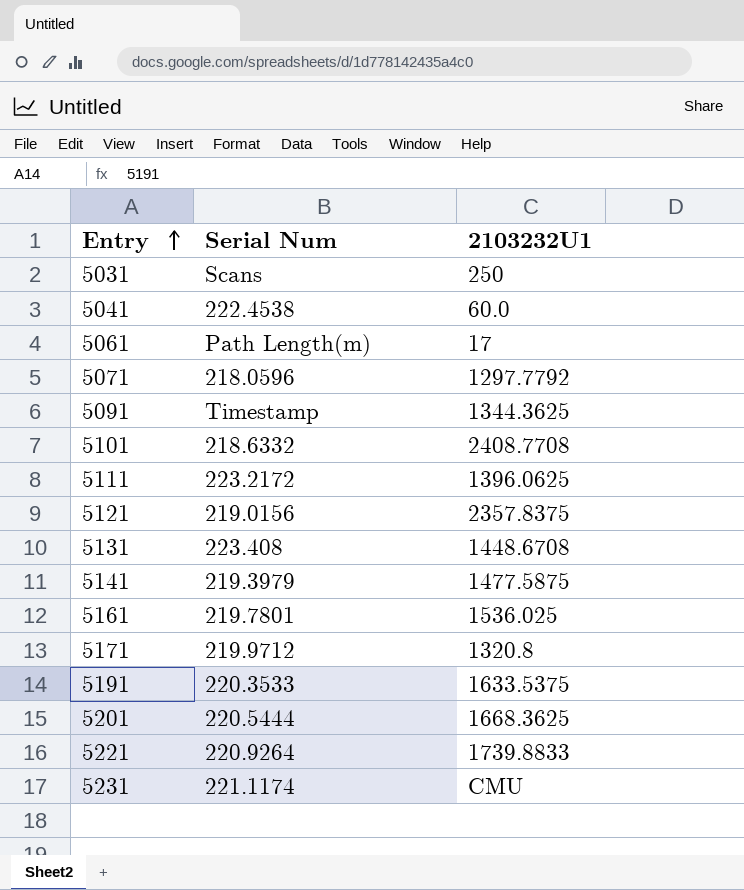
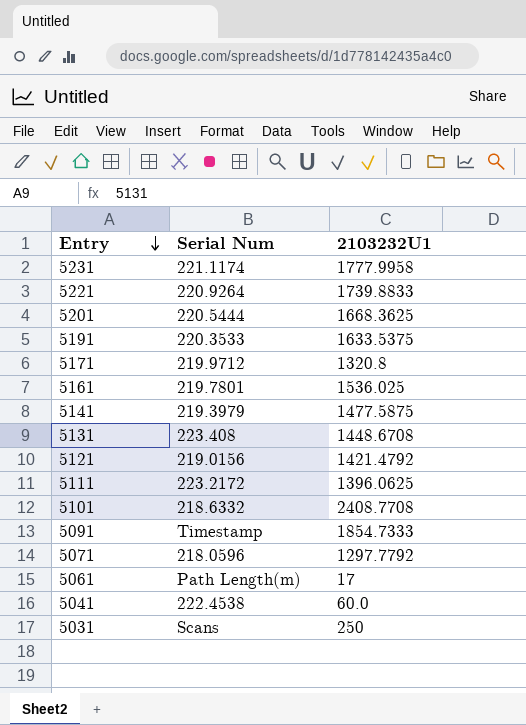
row order: Entry ascending -> Entry descending
5231 | 2103232U1: CMU -> 1777.9958
5121 | 2103232U1: 2357.8375 -> 1421.4792
5091 | 2103232U1: 1344.3625 -> 1854.7333

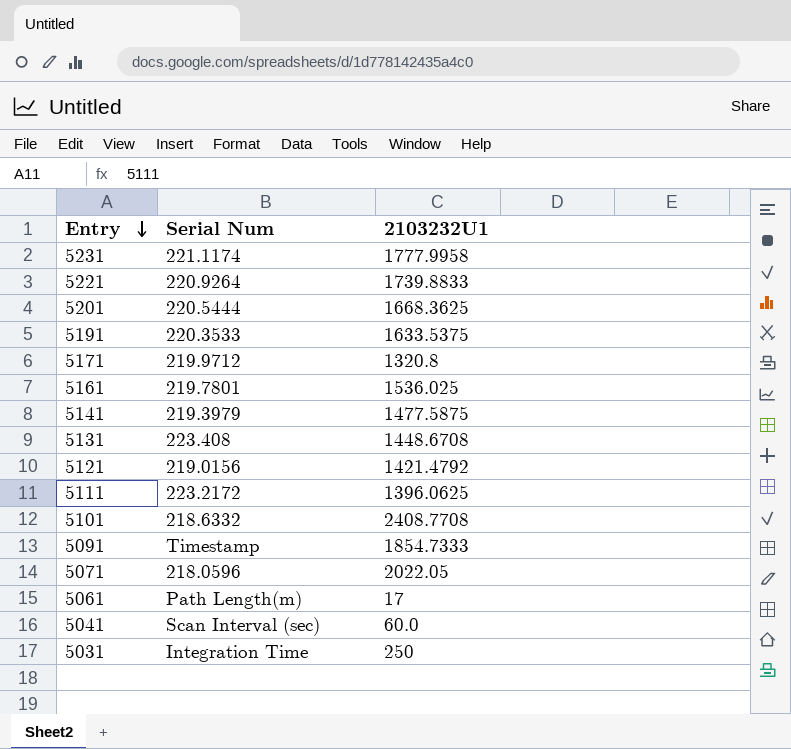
5071 | 2103232U1: 1297.7792 -> 2022.05
5041 | Serial Num: 222.4538 -> Scan Interval (sec)
5031 | Serial Num: Scans -> Integration Time

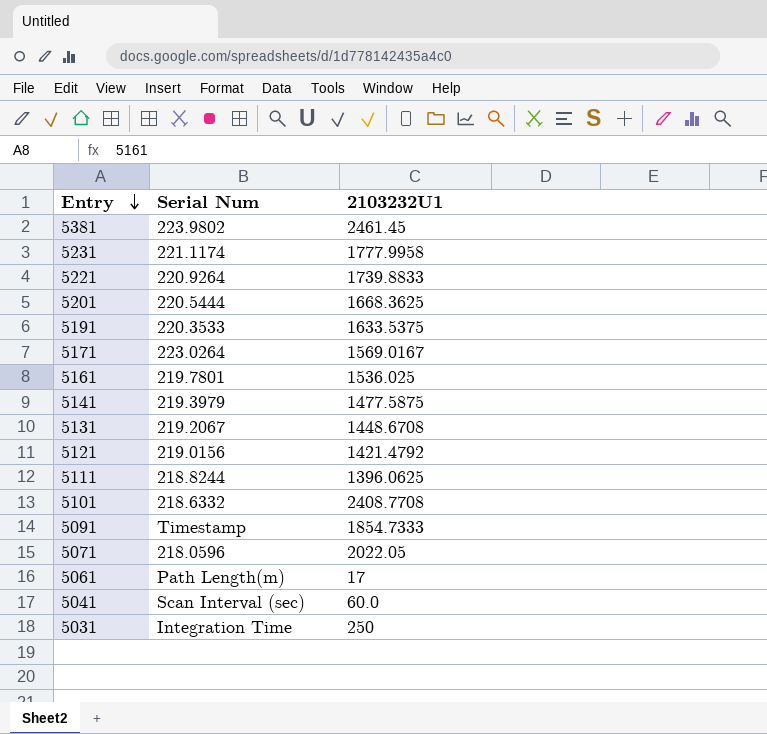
row 5381: none -> 223.9802 | 2461.45
5171 | Serial Num: 219.9712 -> 223.0264
5171 | 2103232U1: 1320.8 -> 1569.0167
5131 | Serial Num: 223.408 -> 219.2067
5111 | Serial Num: 223.2172 -> 218.8244

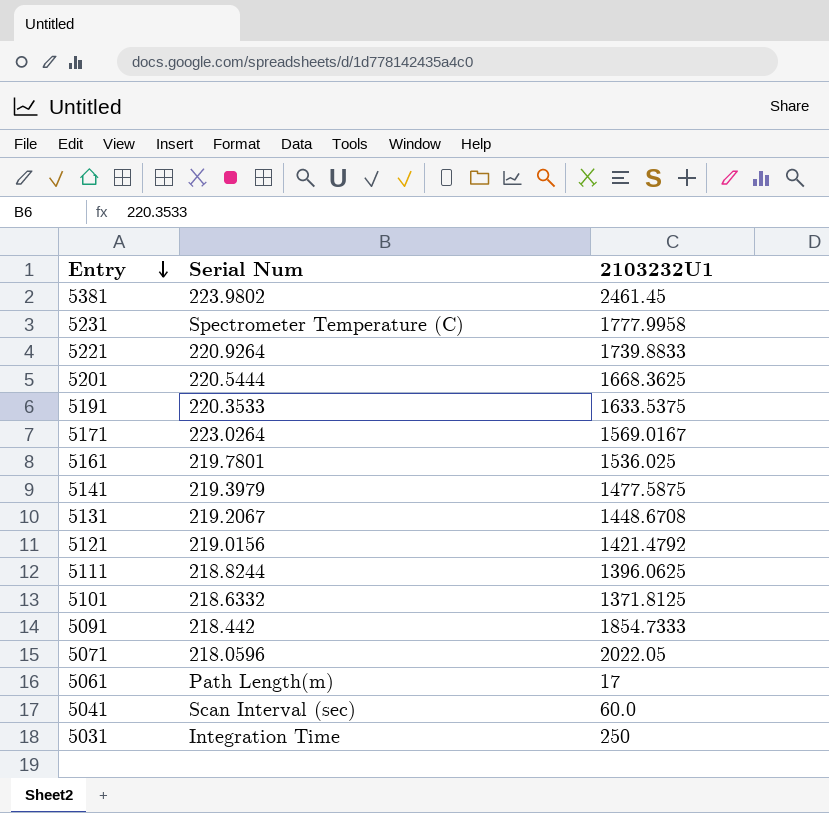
5231 | Serial Num: 221.1174 -> Spectrometer Temperature (C)
5101 | 2103232U1: 2408.7708 -> 1371.8125
5091 | Serial Num: Timestamp -> 218.442

